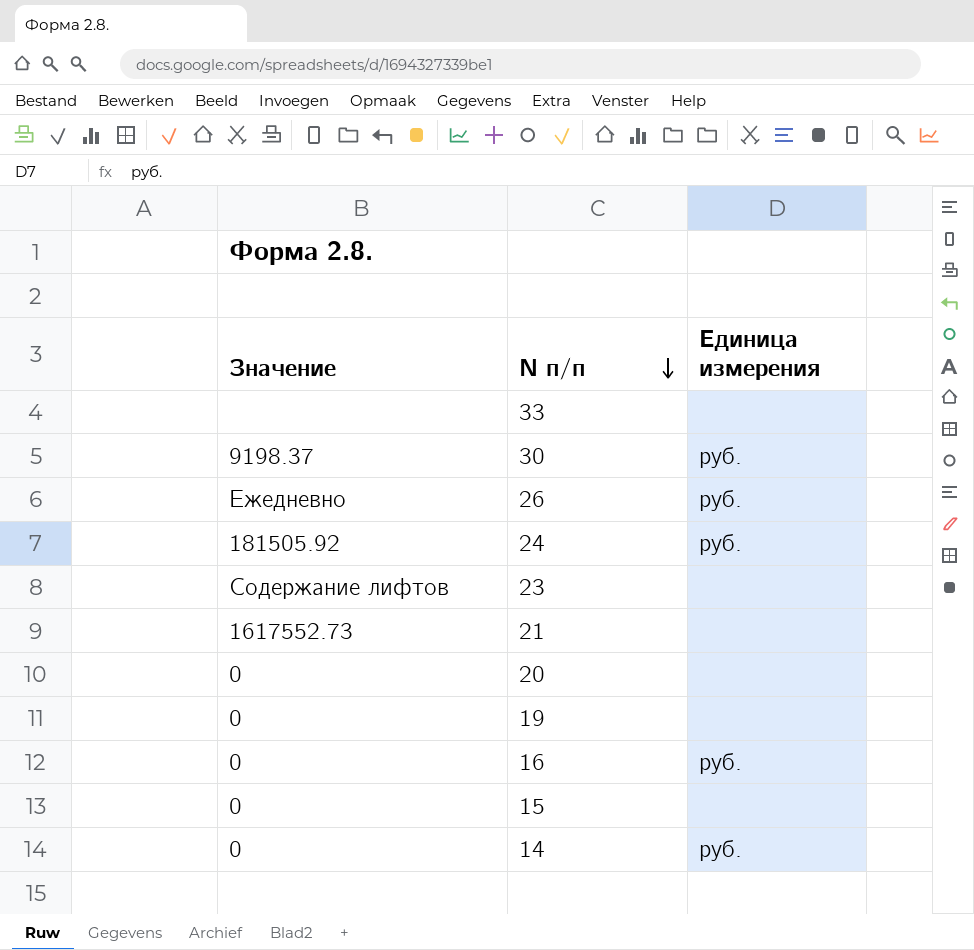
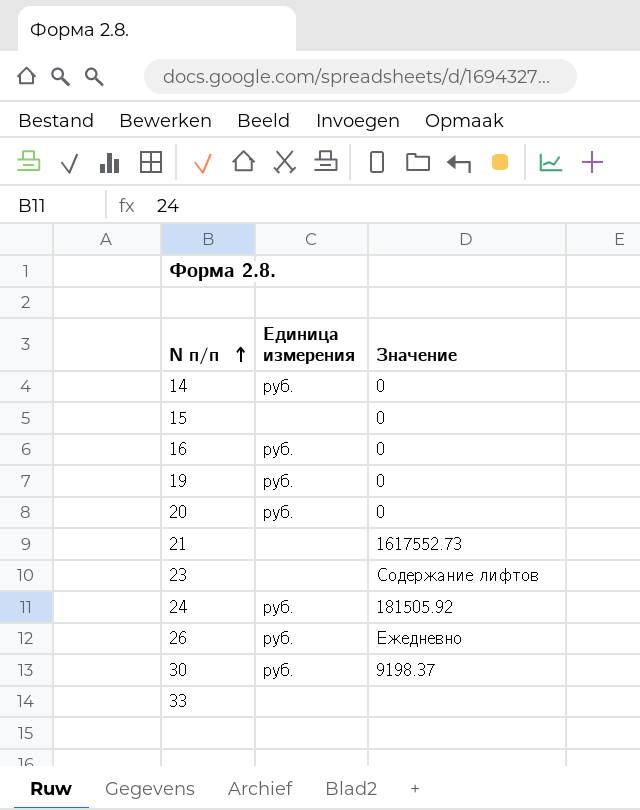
row order: N п/п descending -> N п/п ascending
column Значение | position: 1 -> 3
19 | Единица измерения: none -> руб.
20 | Единица измерения: none -> руб.

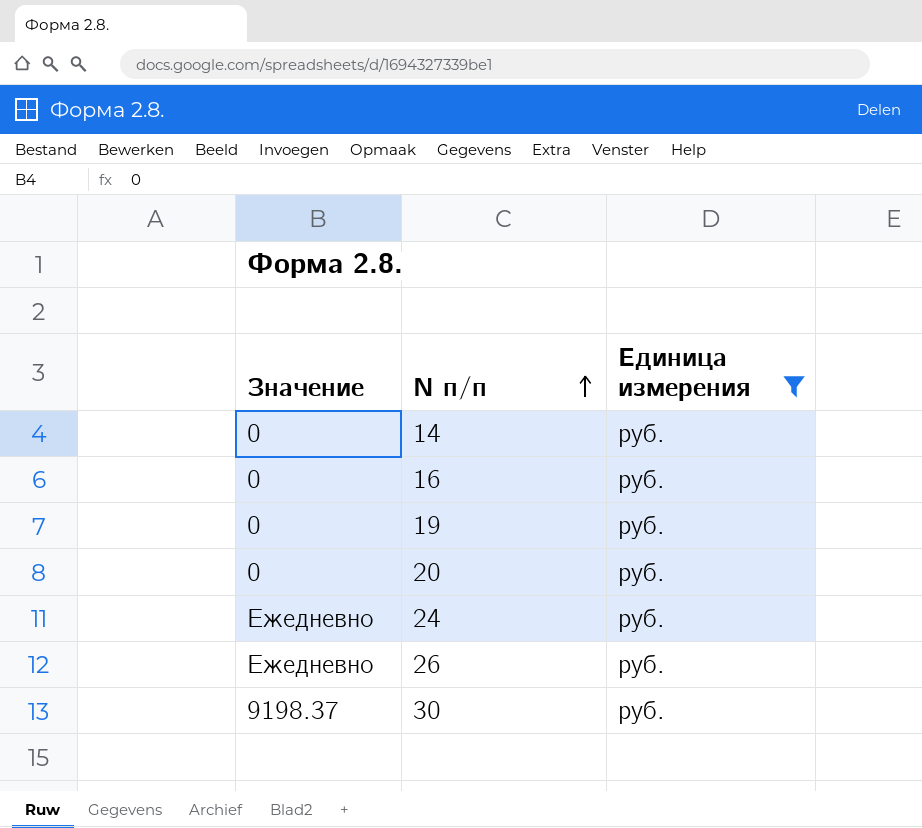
filter: none -> Единица измерения = руб.
column Значение | position: 3 -> 1
24 | Значение: 181505.92 -> Ежедневно

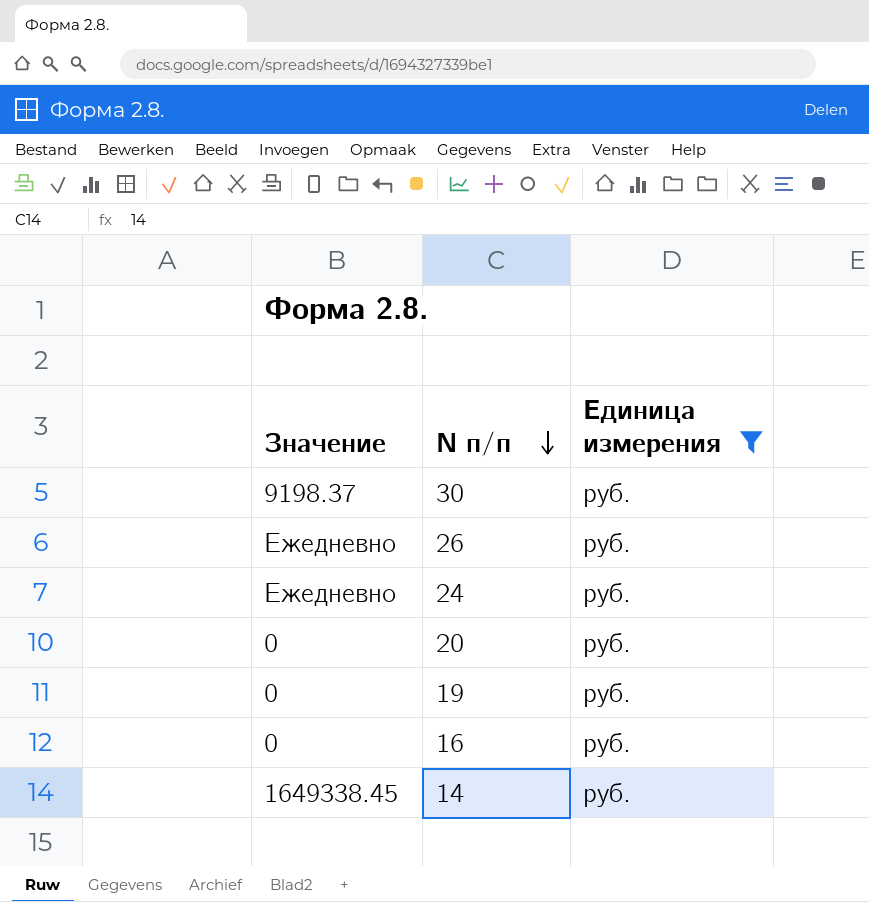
row order: N п/п ascending -> N п/п descending
14 | Значение: 0 -> 1649338.45

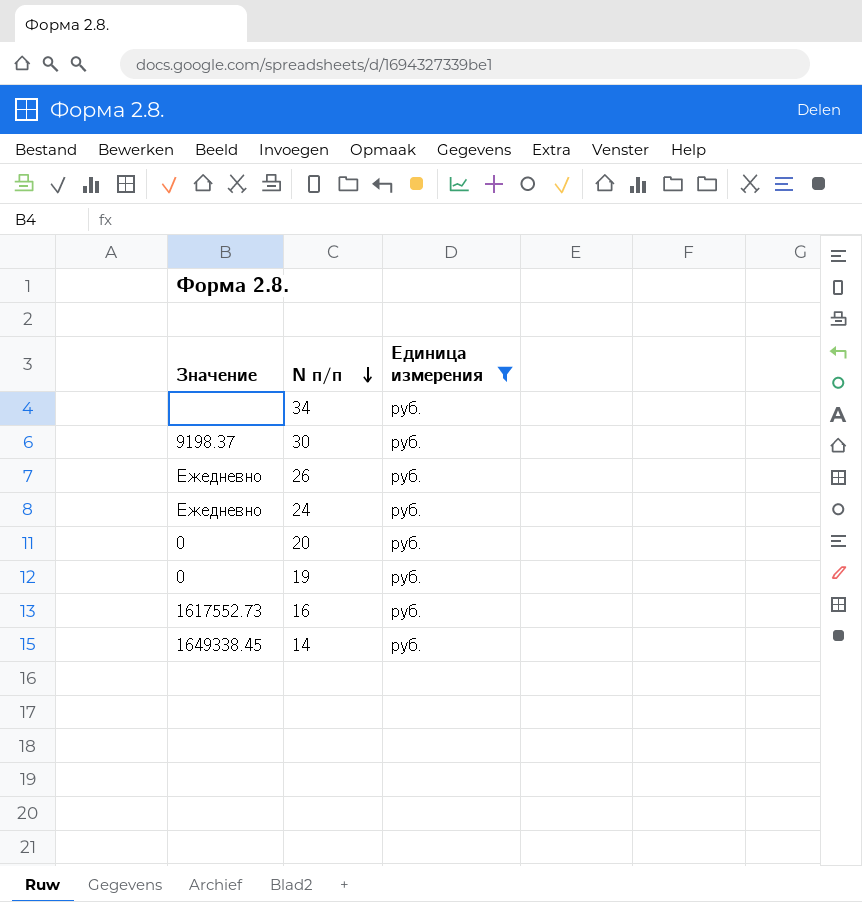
row 34: none -> none | руб.
16 | Значение: 0 -> 1617552.73

